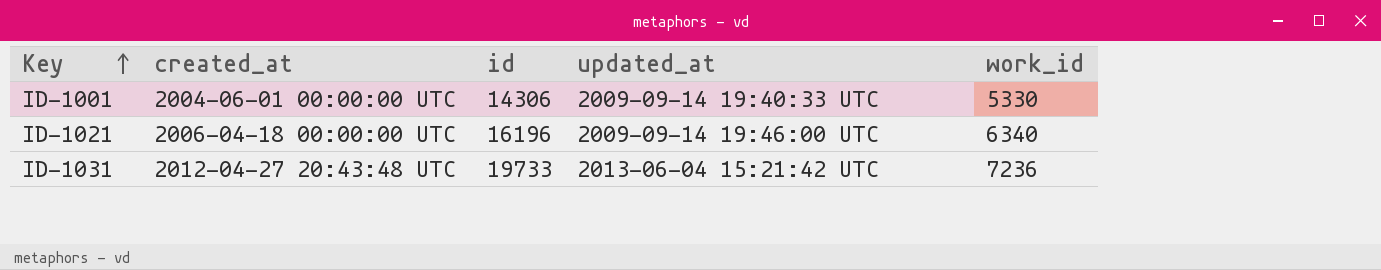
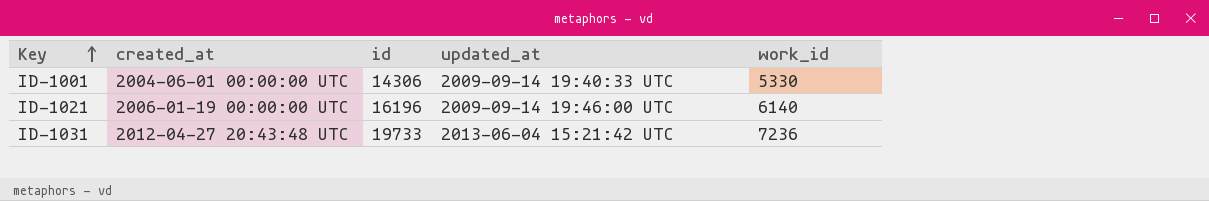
ID-1021 | created_at: 2006-04-18 00:00:00 UTC -> 2006-01-19 00:00:00 UTC
ID-1021 | work_id: 6340 -> 6140

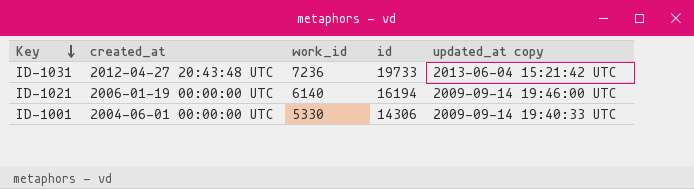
row order: Key ascending -> Key descending
column work_id | position: 5 -> 3
column name: updated_at -> updated_at copy
ID-1021 | id: 16196 -> 16194

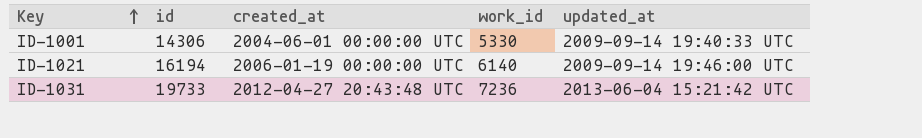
row order: Key descending -> Key ascending
column id | position: 4 -> 2
column name: updated_at copy -> updated_at

